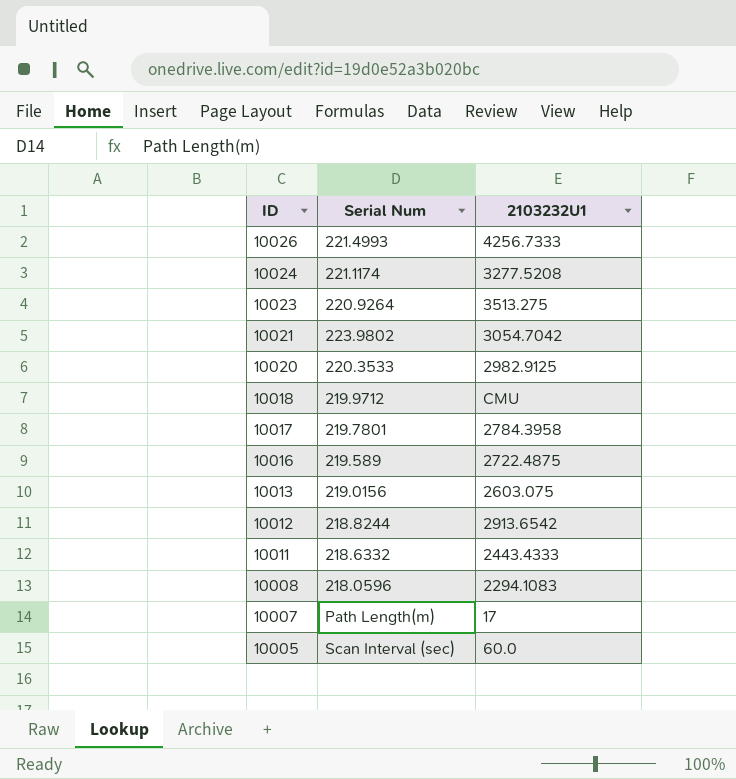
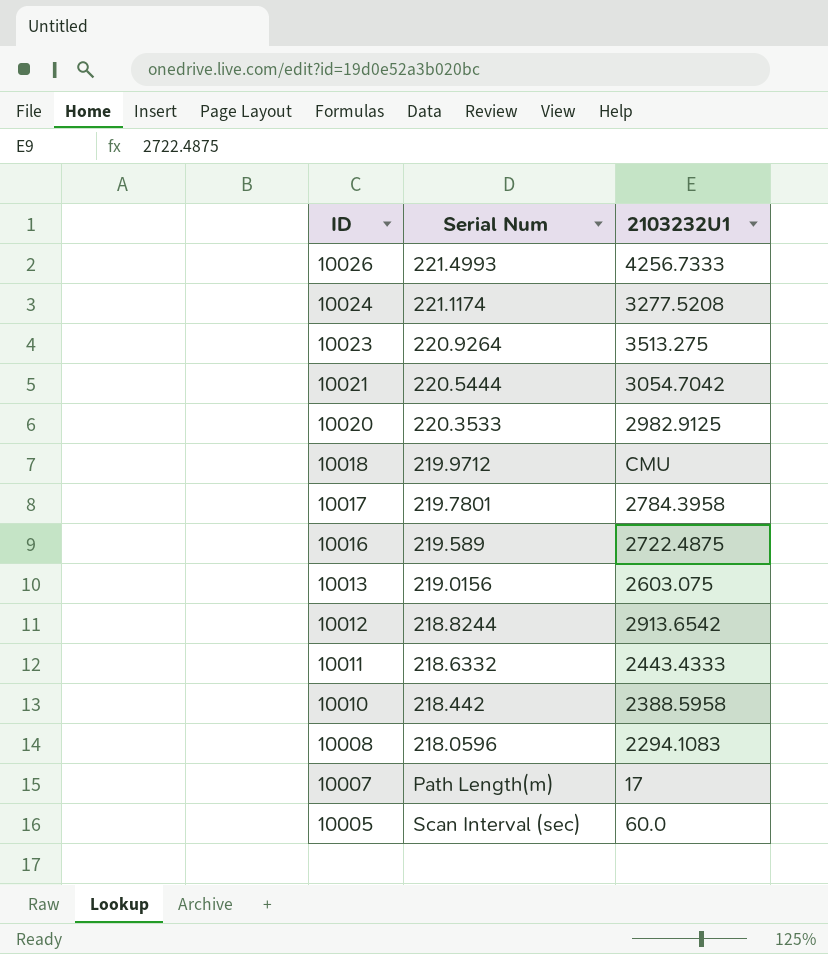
10021 | Serial Num: 223.9802 -> 220.5444
row 10010: none -> 218.442 | 2388.5958

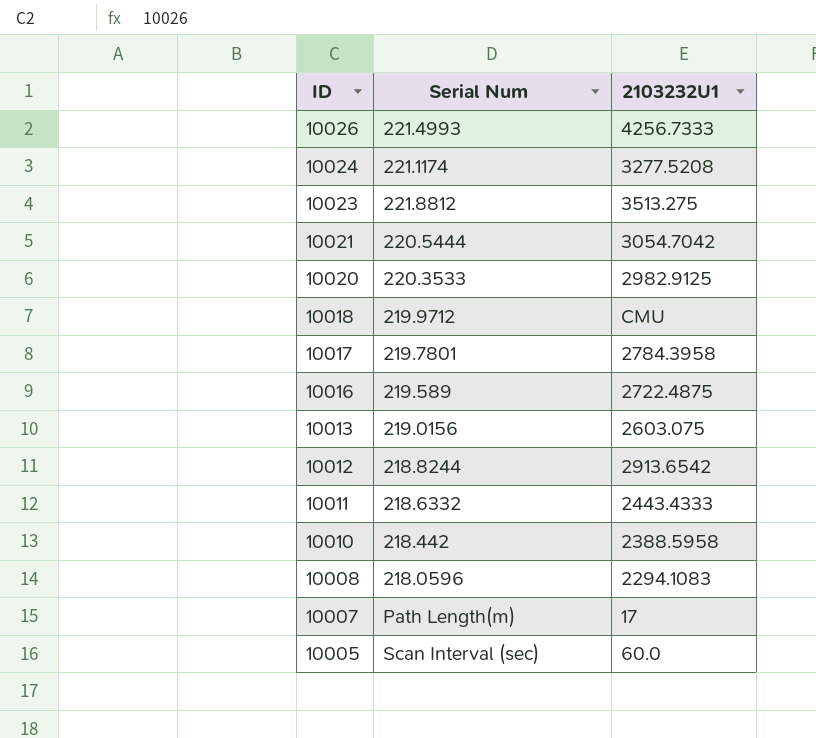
10023 | Serial Num: 220.9264 -> 221.8812

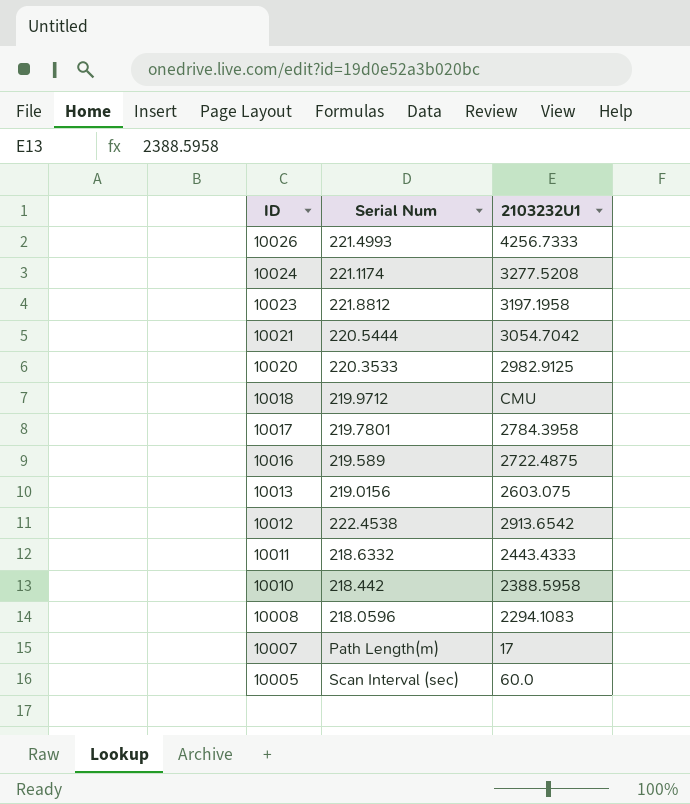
10023 | 2103232U1: 3513.275 -> 3197.1958
10012 | Serial Num: 218.8244 -> 222.4538

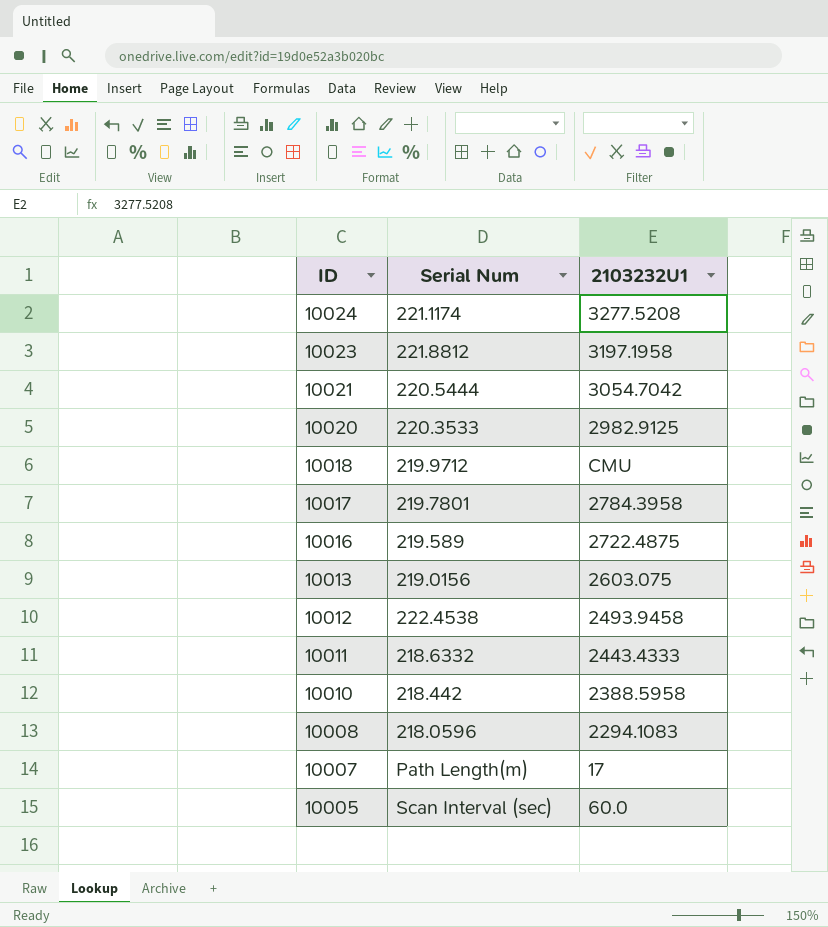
row 10026: 221.4993 | 4256.7333 -> none
10012 | 2103232U1: 2913.6542 -> 2493.9458

